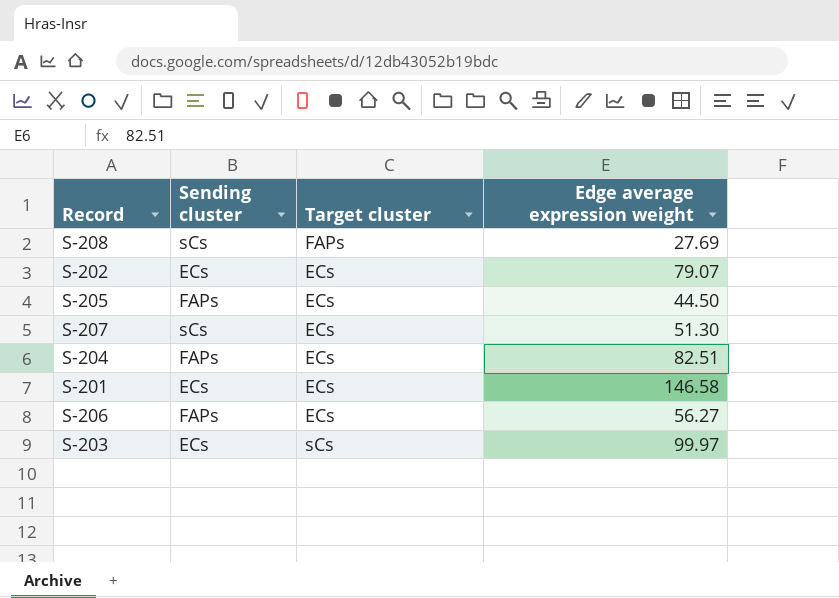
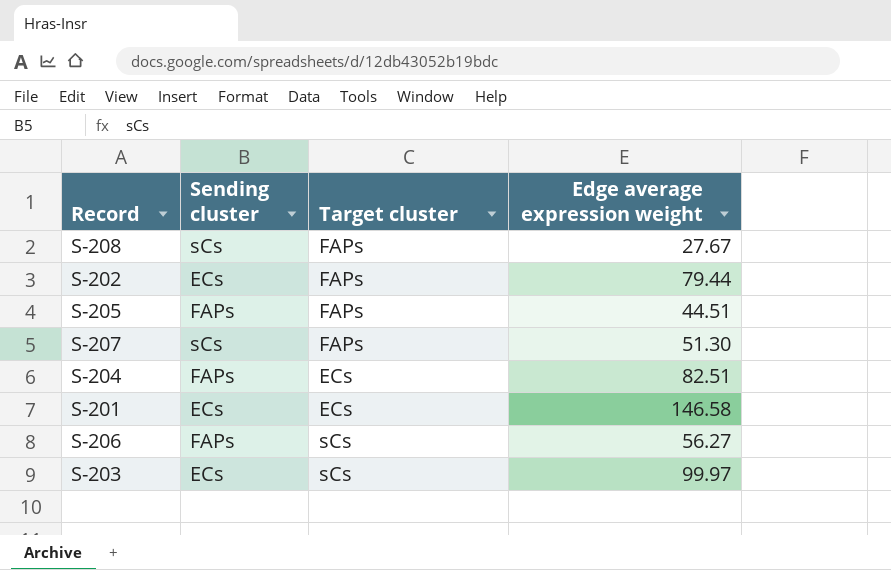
S-208 | Edge average expression weight: 27.69 -> 27.67
S-202 | Target cluster: ECs -> FAPs
S-202 | Edge average expression weight: 79.07 -> 79.44
S-205 | Target cluster: ECs -> FAPs
S-205 | Edge average expression weight: 44.50 -> 44.51
S-207 | Target cluster: ECs -> FAPs
S-206 | Target cluster: ECs -> sCs

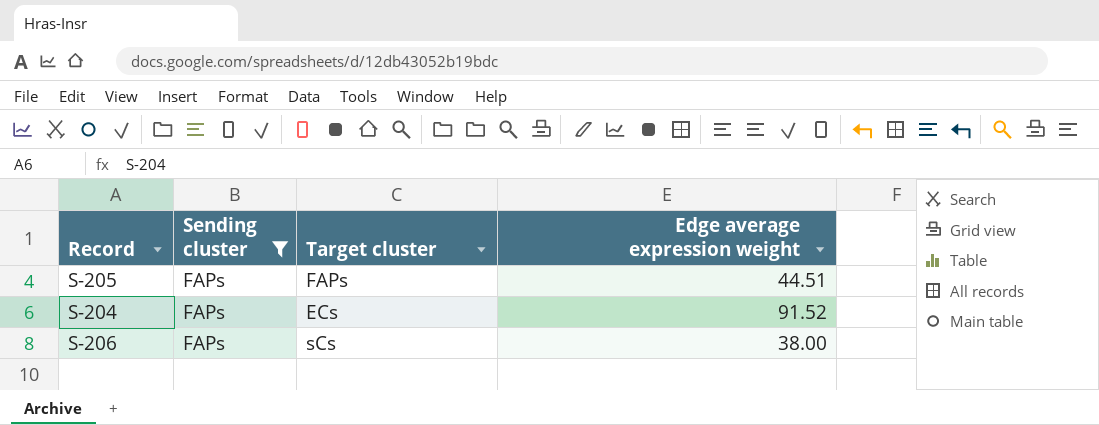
filter: none -> Sending cluster = FAPs
S-204 | Edge average expression weight: 82.51 -> 91.52
S-206 | Edge average expression weight: 56.27 -> 38.00

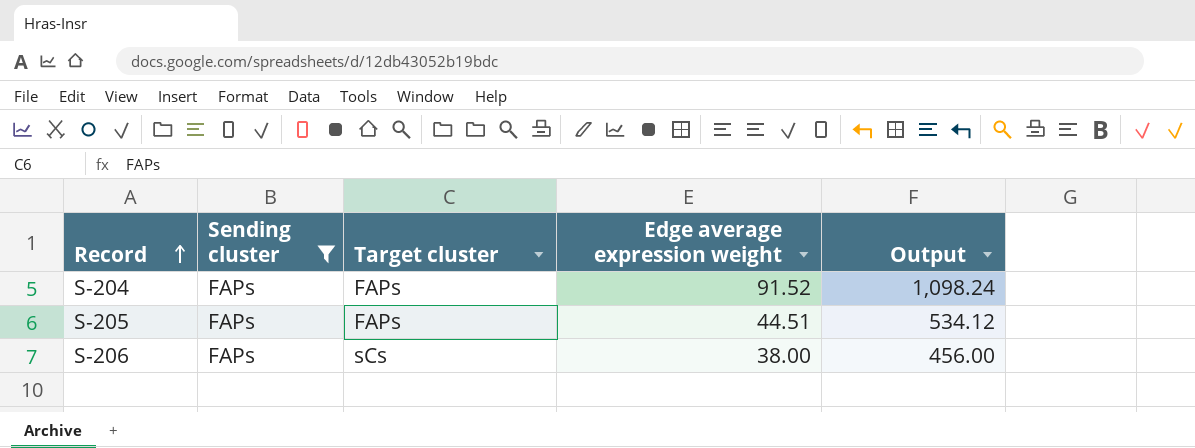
row order: none -> Record ascending
column Output | formula: none -> [Edge average expression weight] * 12
S-204 | Target cluster: ECs -> FAPs

